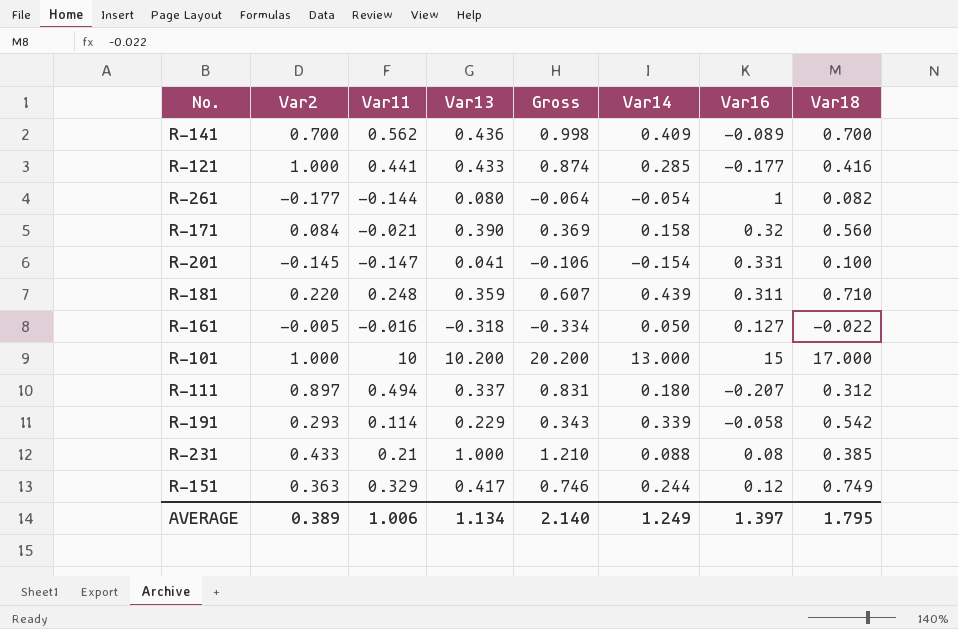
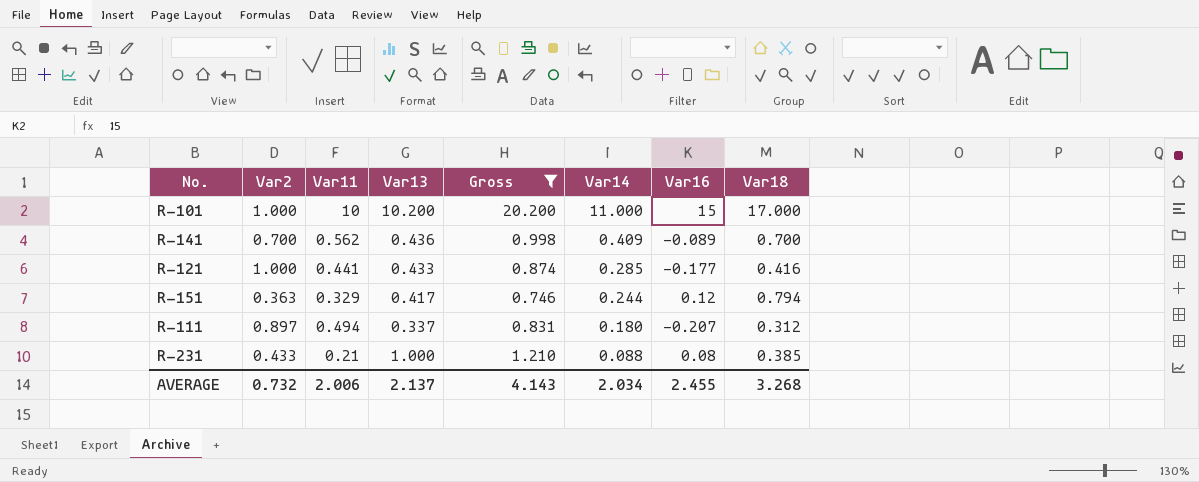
filter: none -> Gross >= 0.746
row order: none -> Var14 descending
R-101 | Var14: 13.000 -> 11.000
R-151 | Var18: 0.749 -> 0.794
AVERAGE | Var2: 0.389 -> 0.732
AVERAGE | Var11: 1.006 -> 2.006
AVERAGE | Var13: 1.134 -> 2.137
AVERAGE | Gross: 2.140 -> 4.143
AVERAGE | Var14: 1.249 -> 2.034
AVERAGE | Var16: 1.397 -> 2.455
AVERAGE | Var18: 1.795 -> 3.268

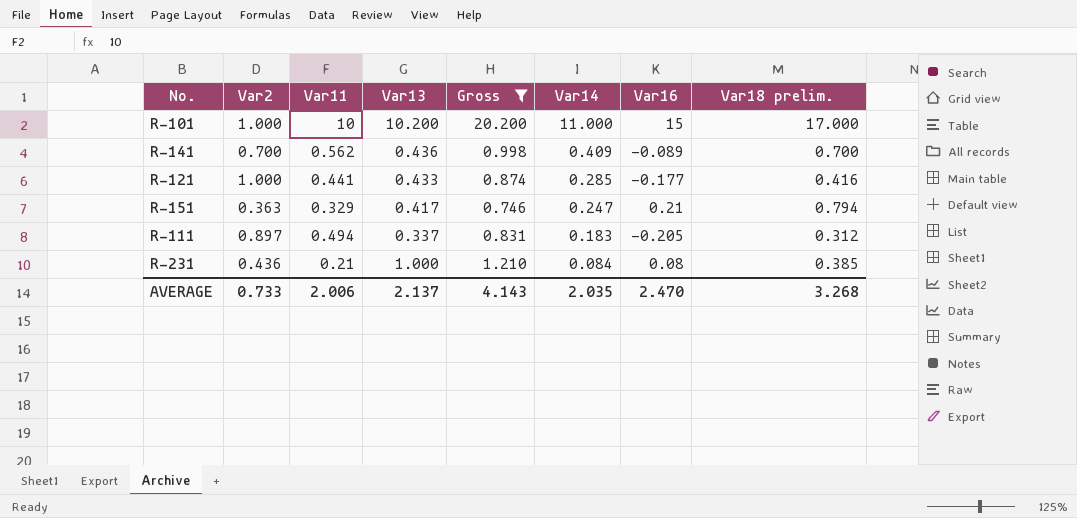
column name: Var18 -> Var18 prelim.
R-151 | Var14: 0.244 -> 0.247
R-151 | Var16: 0.12 -> 0.21
R-111 | Var14: 0.180 -> 0.183
R-111 | Var16: -0.207 -> -0.205
R-231 | Var2: 0.433 -> 0.436
R-231 | Var14: 0.088 -> 0.084
AVERAGE | Var2: 0.732 -> 0.733
AVERAGE | Var14: 2.034 -> 2.035
AVERAGE | Var16: 2.455 -> 2.470

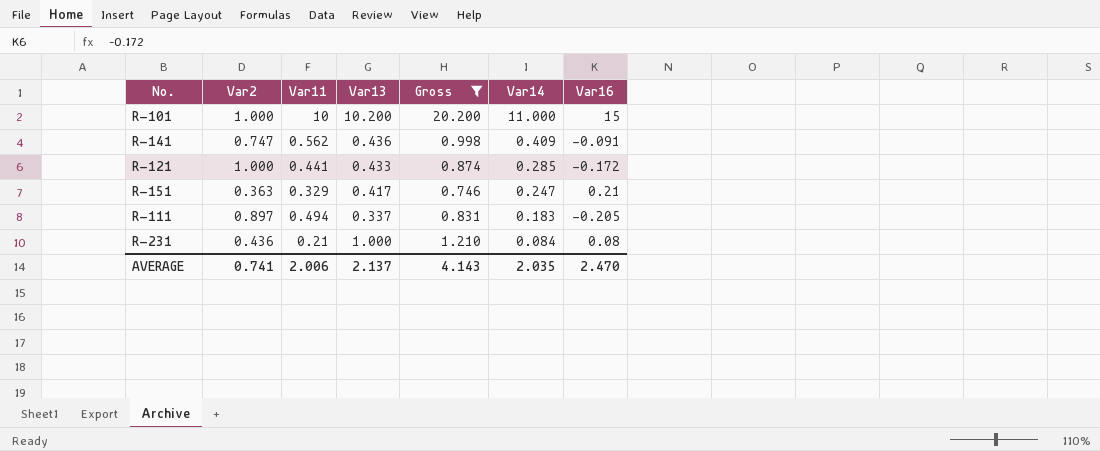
column Var18 prelim. | position: 8 -> none
R-141 | Var2: 0.700 -> 0.747
R-141 | Var16: -0.089 -> -0.091
R-121 | Var16: -0.177 -> -0.172
AVERAGE | Var2: 0.733 -> 0.741

